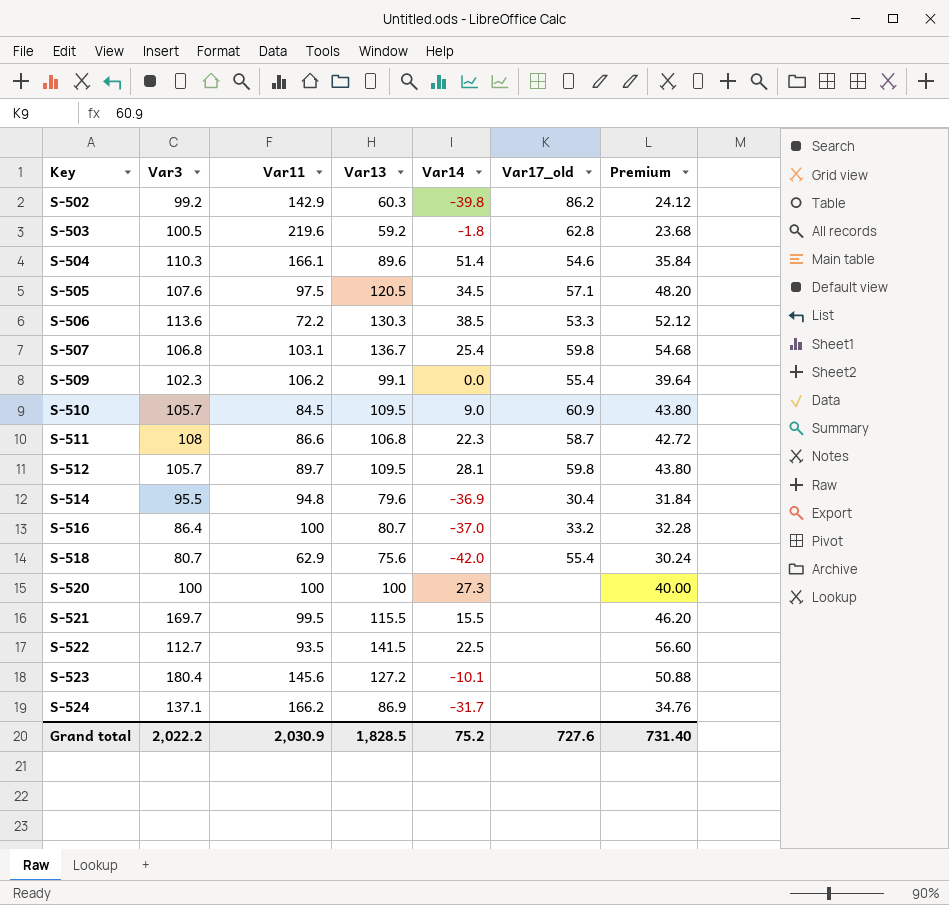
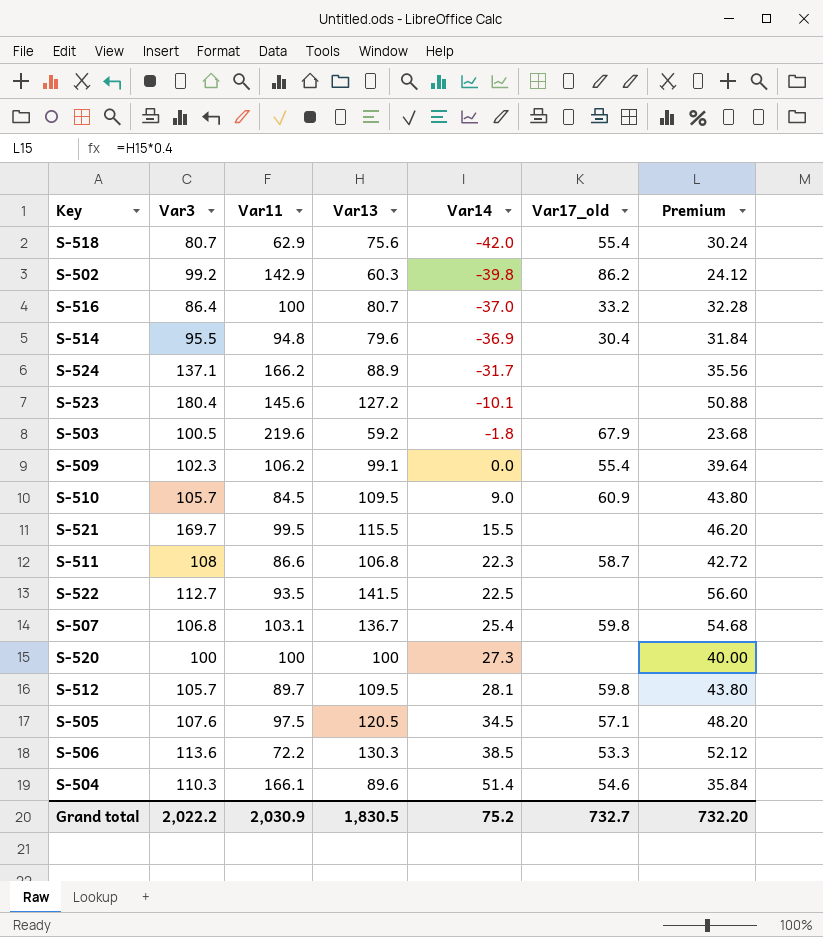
row order: Key ascending -> Var14 ascending
S-524 | Var13: 86.9 -> 88.9
S-524 | Premium: 34.76 -> 35.56
S-503 | Var17_old: 62.8 -> 67.9
Grand total | Var13: 1,828.5 -> 1,830.5
Grand total | Var17_old: 727.6 -> 732.7
Grand total | Premium: 731.40 -> 732.20

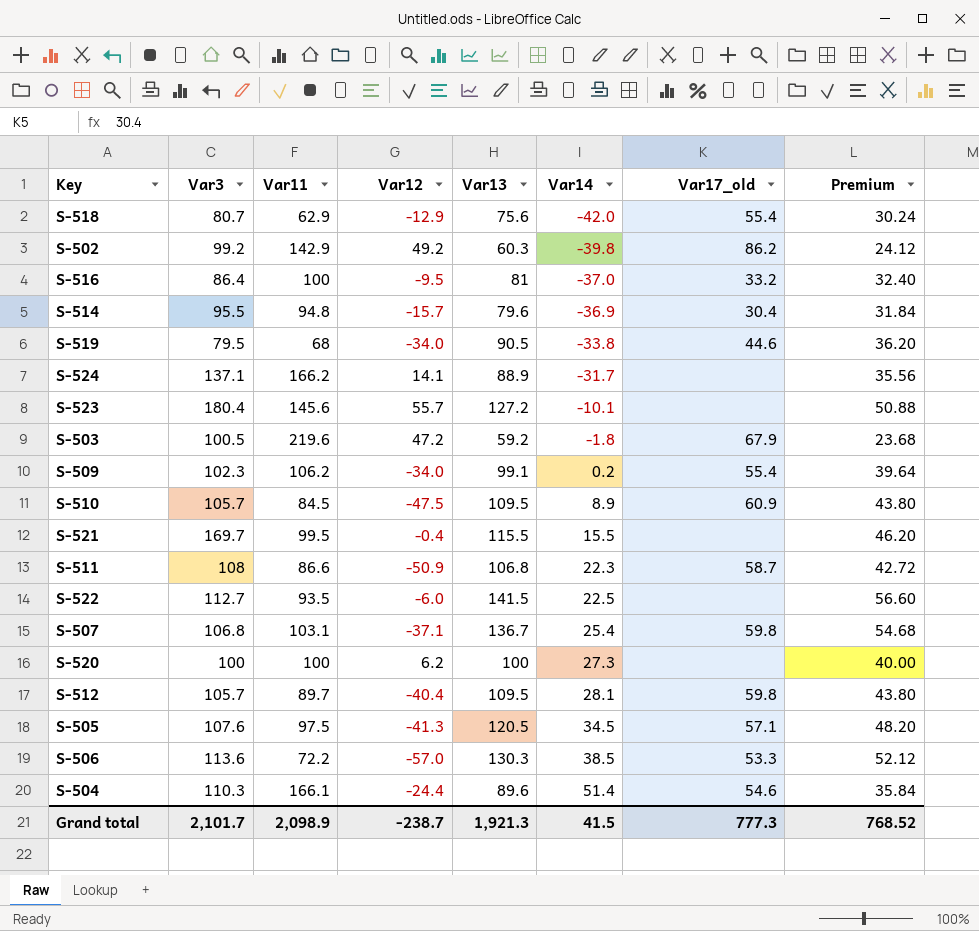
column Var12 | position: none -> 4
S-516 | Var13: 80.7 -> 81
S-516 | Premium: 32.28 -> 32.40
row S-519: none -> 79.5 | 68 | -34.0 | 90.5 | -33.8 | 44.6 | 36.20
S-509 | Var14: 0.0 -> 0.2
S-510 | Var14: 9.0 -> 8.9
Grand total | Var3: 2,022.2 -> 2,101.7
Grand total | Var11: 2,030.9 -> 2,098.9
Grand total | Var13: 1,830.5 -> 1,921.3
Grand total | Var14: 75.2 -> 41.5
Grand total | Var17_old: 732.7 -> 777.3
Grand total | Premium: 732.20 -> 768.52

